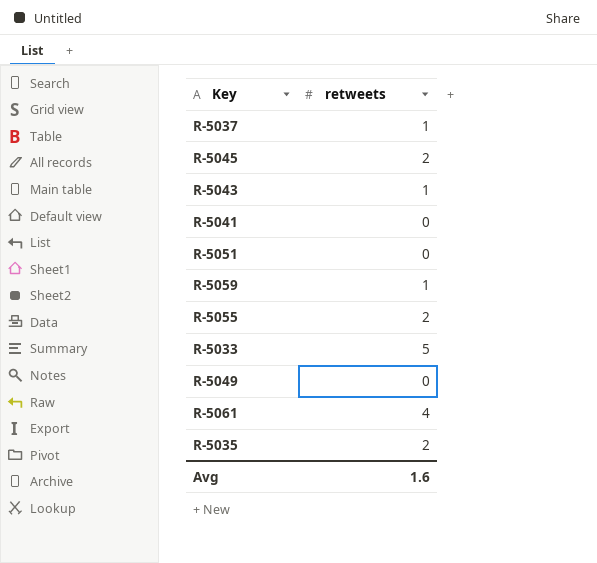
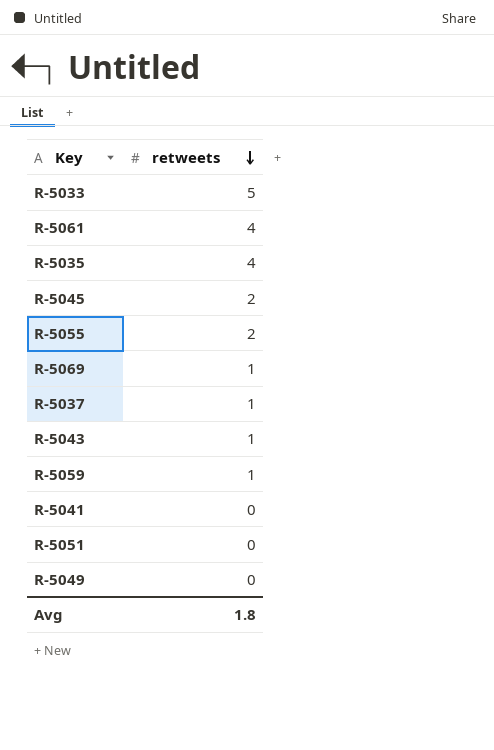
row order: none -> retweets descending
R-5035 | retweets: 2 -> 4
row R-5069: none -> 1
Avg | retweets: 1.6 -> 1.8

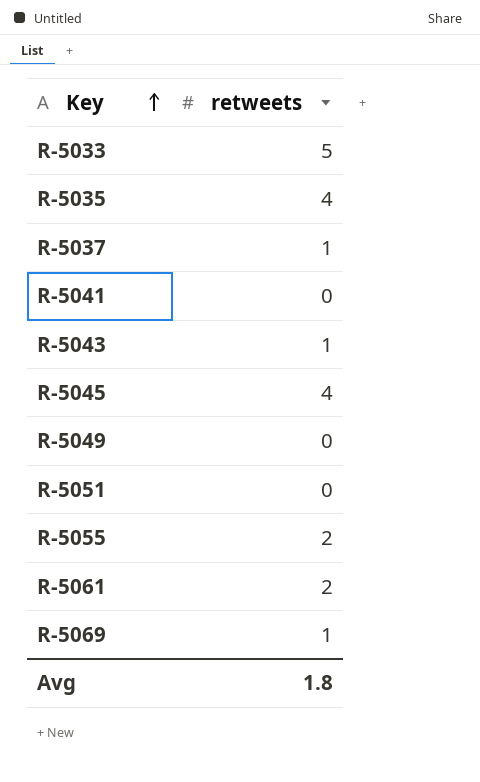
row order: retweets descending -> Key ascending
row R-5059: 1 -> none
R-5045 | retweets: 2 -> 4
R-5061 | retweets: 4 -> 2

